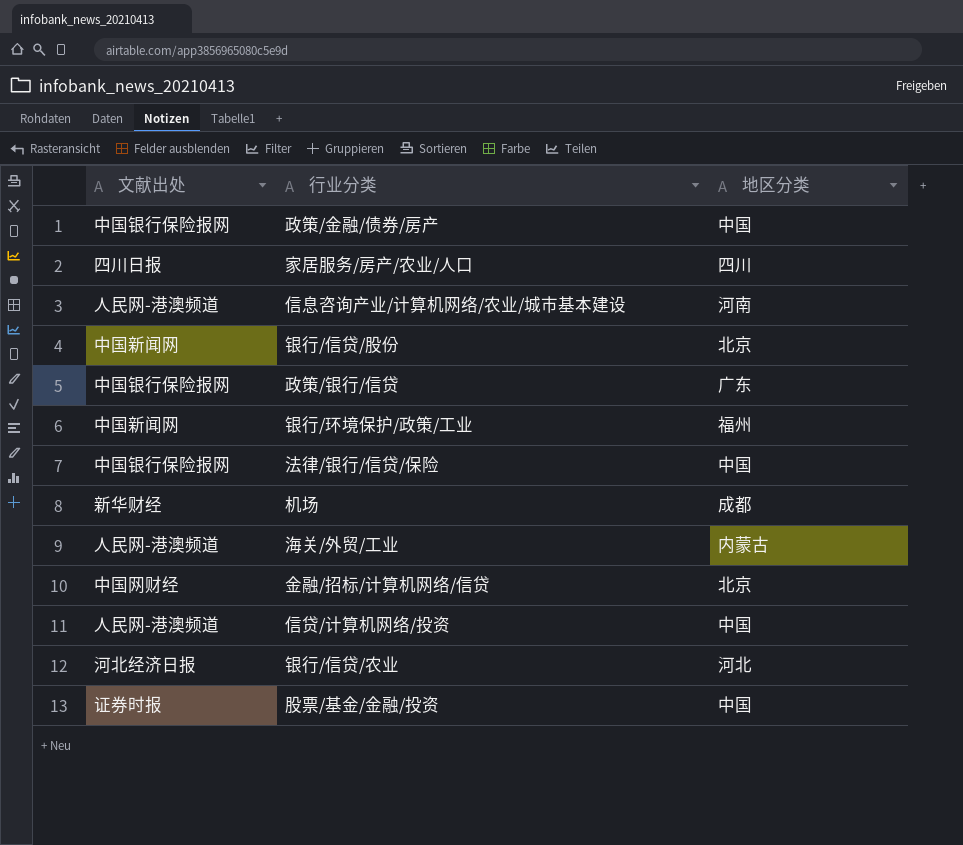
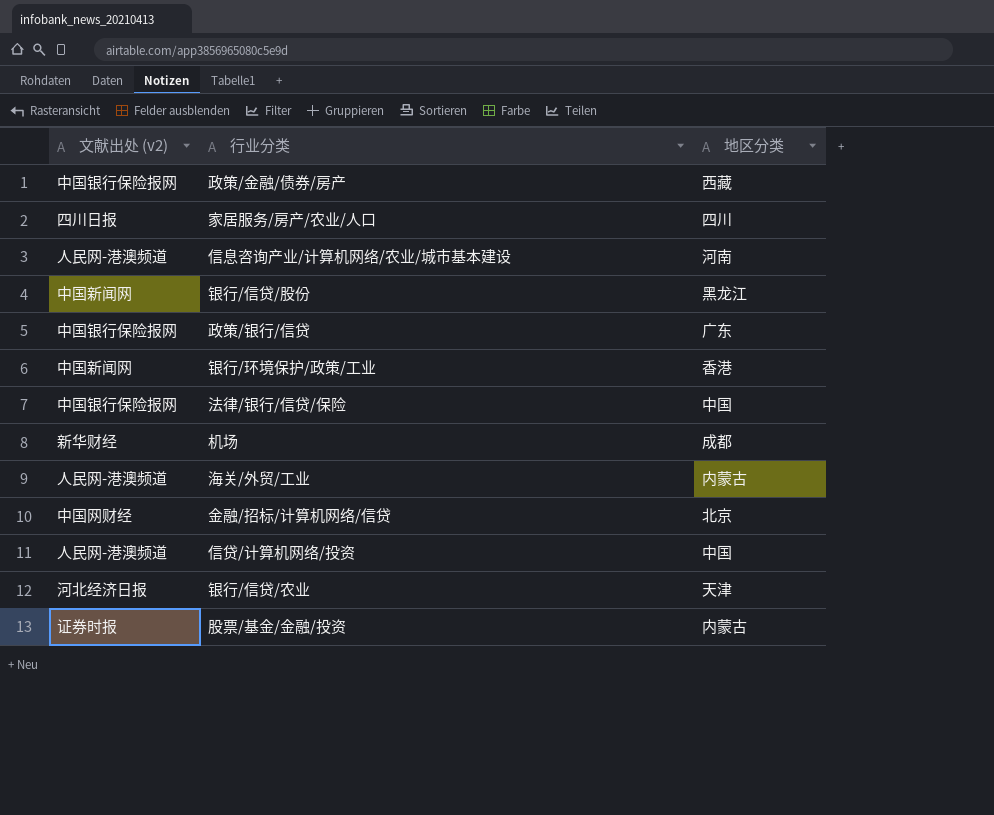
column name: 文献出处 -> 文献出处 (v2)
政策/金融/债券/房产 | 地区分类: 中国 -> 西藏
银行/信贷/股份 | 地区分类: 北京 -> 黑龙江
银行/环境保护/政策/工业 | 地区分类: 福州 -> 香港
银行/信贷/农业 | 地区分类: 河北 -> 天津
股票/基金/金融/投资 | 地区分类: 中国 -> 内蒙古

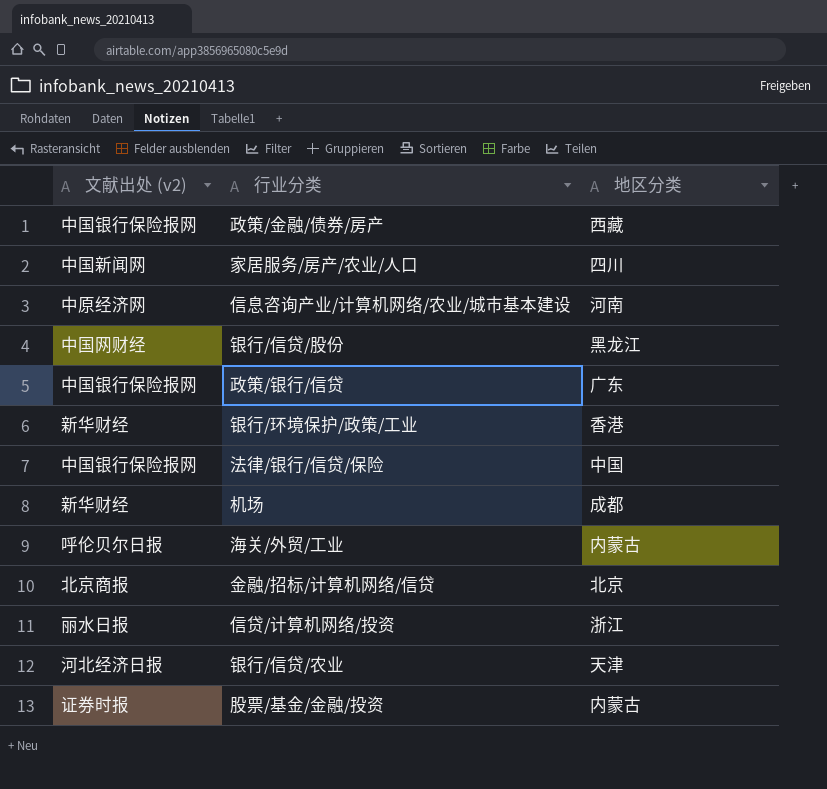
家居服务/房产/农业/人口 | 文献出处 (v2): 四川日报 -> 中国新闻网
信息咨询产业/计算机网络/农业/城市基本建设 | 文献出处 (v2): 人民网-港澳频道 -> 中原经济网
银行/信贷/股份 | 文献出处 (v2): 中国新闻网 -> 中国网财经
银行/环境保护/政策/工业 | 文献出处 (v2): 中国新闻网 -> 新华财经
海关/外贸/工业 | 文献出处 (v2): 人民网-港澳频道 -> 呼伦贝尔日报
金融/招标/计算机网络/信贷 | 文献出处 (v2): 中国网财经 -> 北京商报
信贷/计算机网络/投资 | 文献出处 (v2): 人民网-港澳频道 -> 丽水日报
信贷/计算机网络/投资 | 地区分类: 中国 -> 浙江

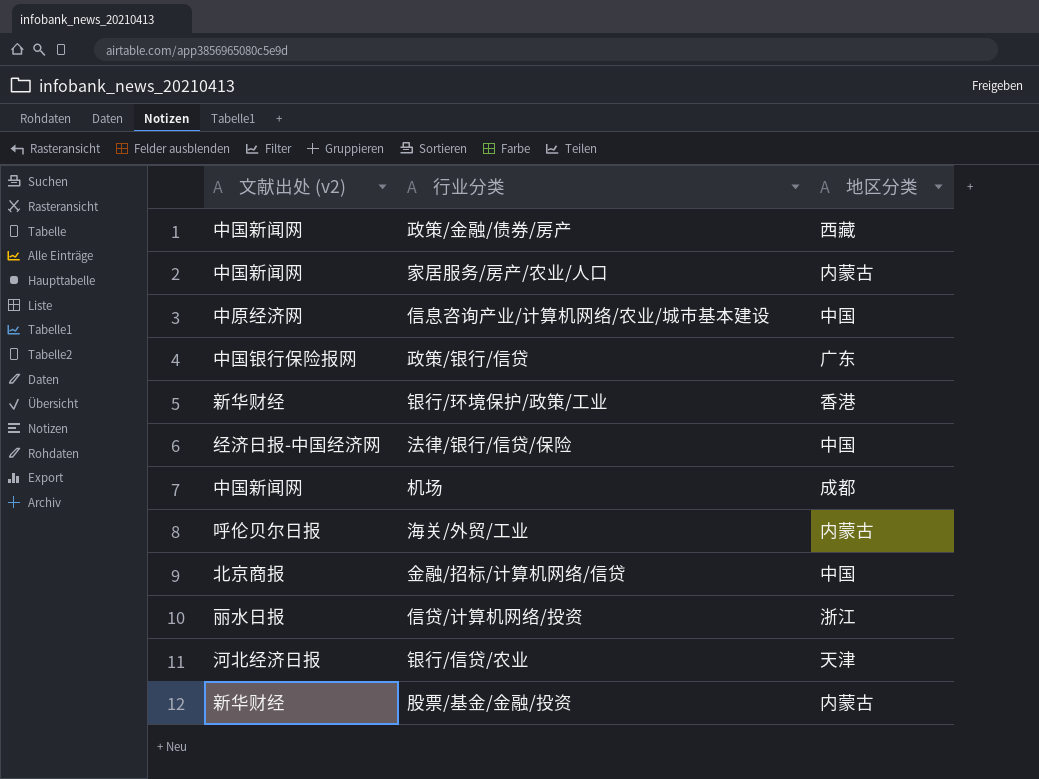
row 银行/信贷/股份: 中国网财经 | 黑龙江 -> none
政策/金融/债券/房产 | 文献出处 (v2): 中国银行保险报网 -> 中国新闻网
家居服务/房产/农业/人口 | 地区分类: 四川 -> 内蒙古
信息咨询产业/计算机网络/农业/城市基本建设 | 地区分类: 河南 -> 中国
法律/银行/信贷/保险 | 文献出处 (v2): 中国银行保险报网 -> 经济日报-中国经济网
机场 | 文献出处 (v2): 新华财经 -> 中国新闻网
金融/招标/计算机网络/信贷 | 地区分类: 北京 -> 中国
股票/基金/金融/投资 | 文献出处 (v2): 证券时报 -> 新华财经

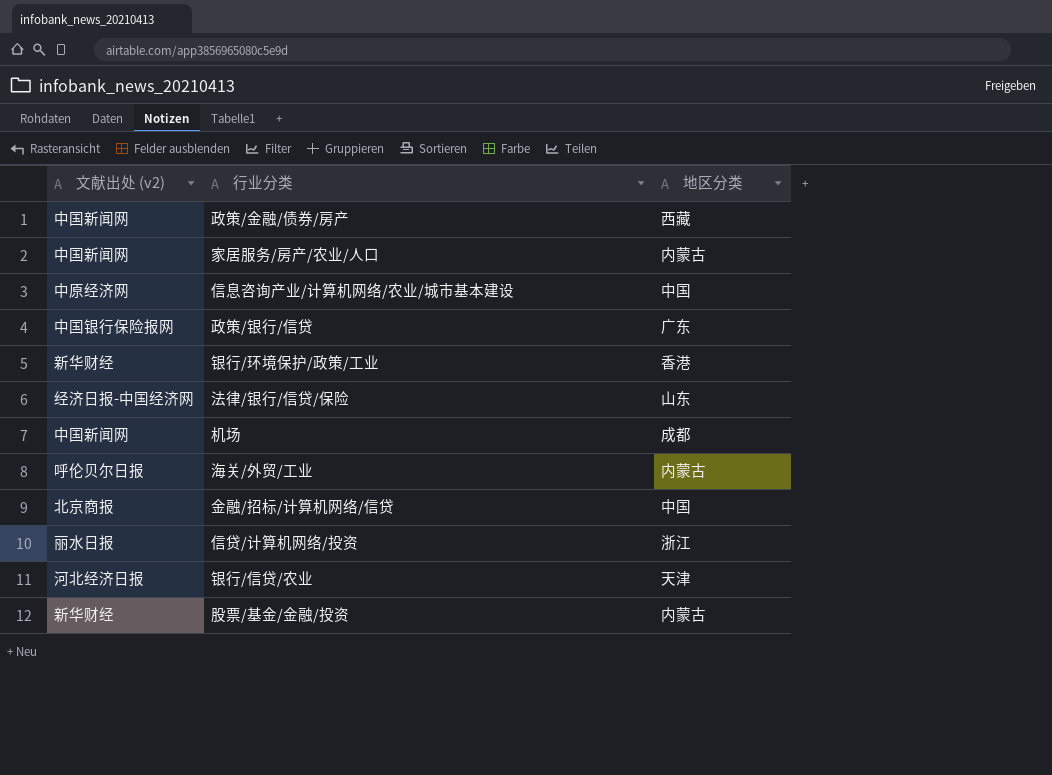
法律/银行/信贷/保险 | 地区分类: 中国 -> 山东

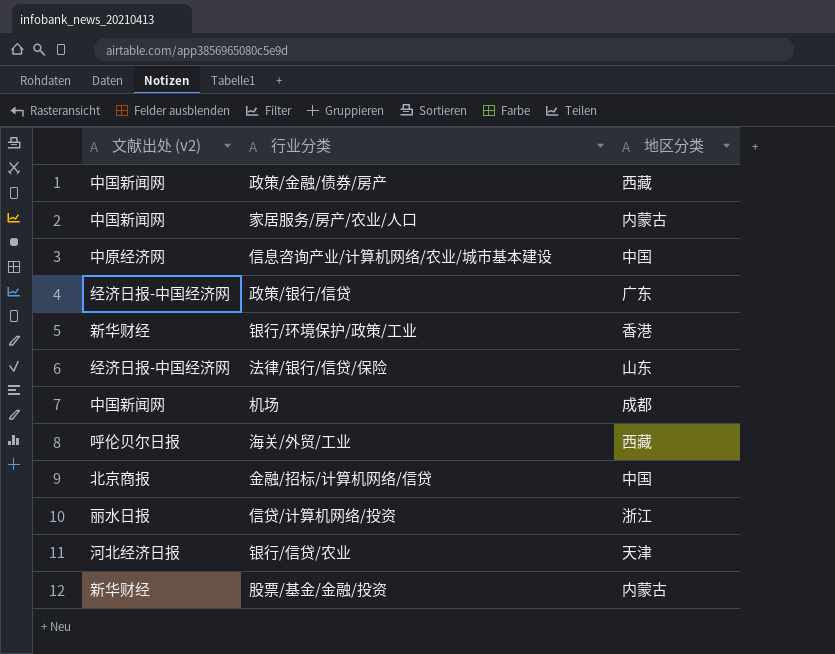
政策/银行/信贷 | 文献出处 (v2): 中国银行保险报网 -> 经济日报-中国经济网
海关/外贸/工业 | 地区分类: 内蒙古 -> 西藏

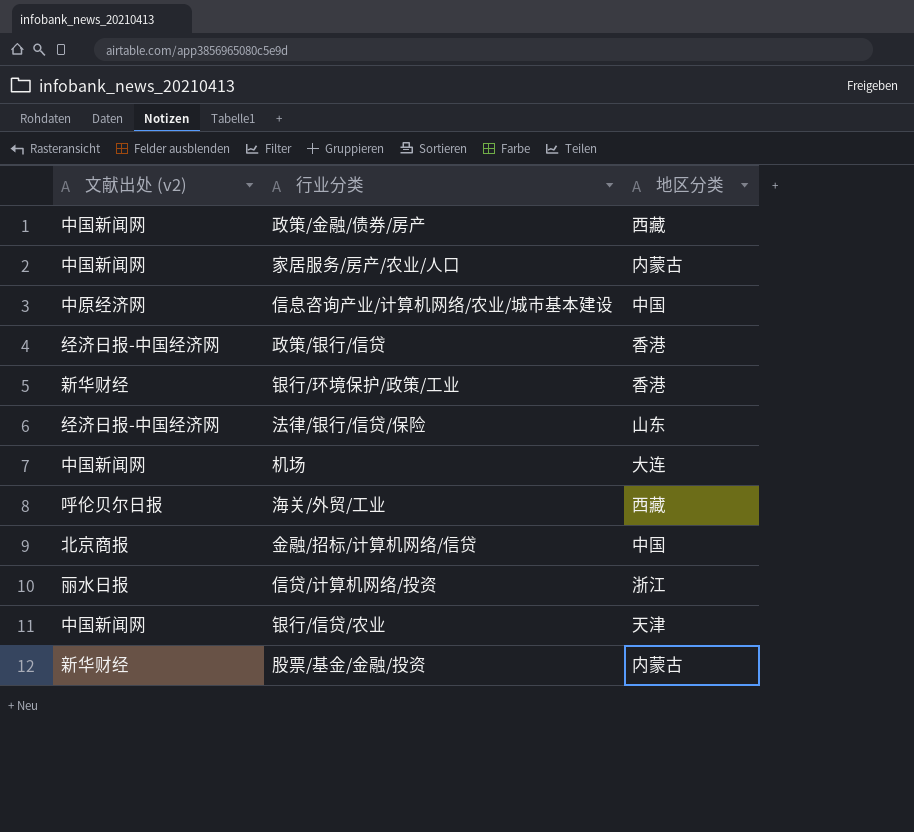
政策/银行/信贷 | 地区分类: 广东 -> 香港
机场 | 地区分类: 成都 -> 大连
银行/信贷/农业 | 文献出处 (v2): 河北经济日报 -> 中国新闻网

